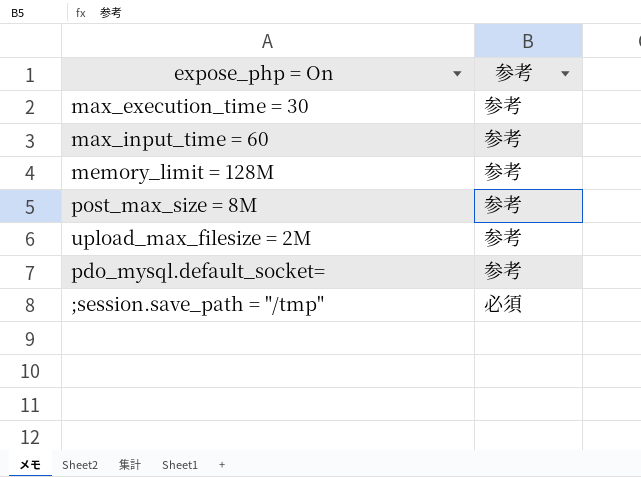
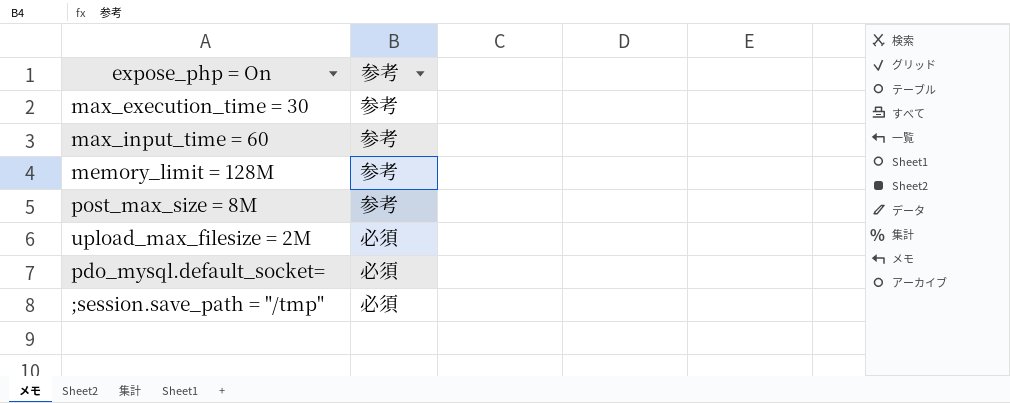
upload_max_filesize = 2M | 参考: 参考 -> 必須
pdo_mysql.default_socket= | 参考: 参考 -> 必須

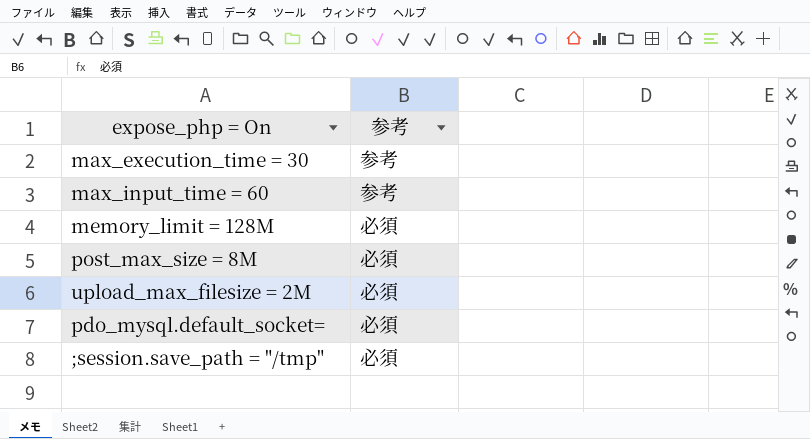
memory_limit = 128M | 参考: 参考 -> 必須
post_max_size = 8M | 参考: 参考 -> 必須

